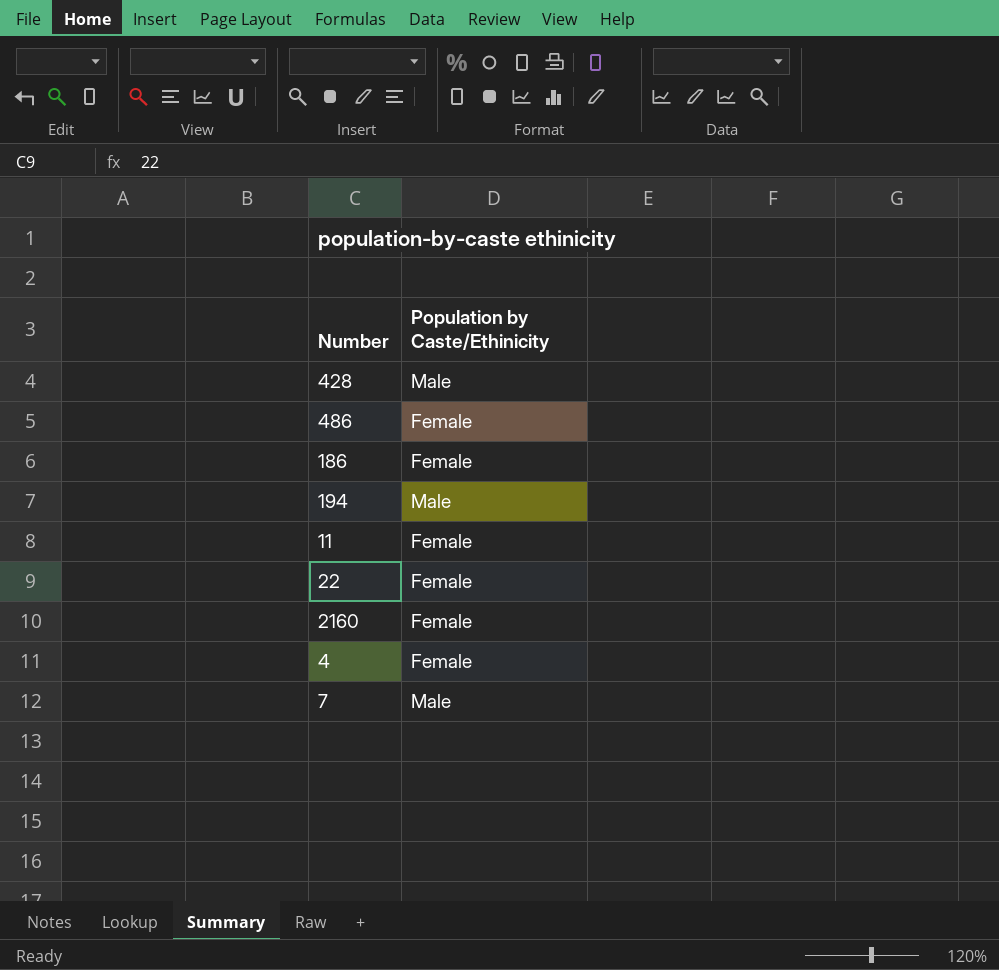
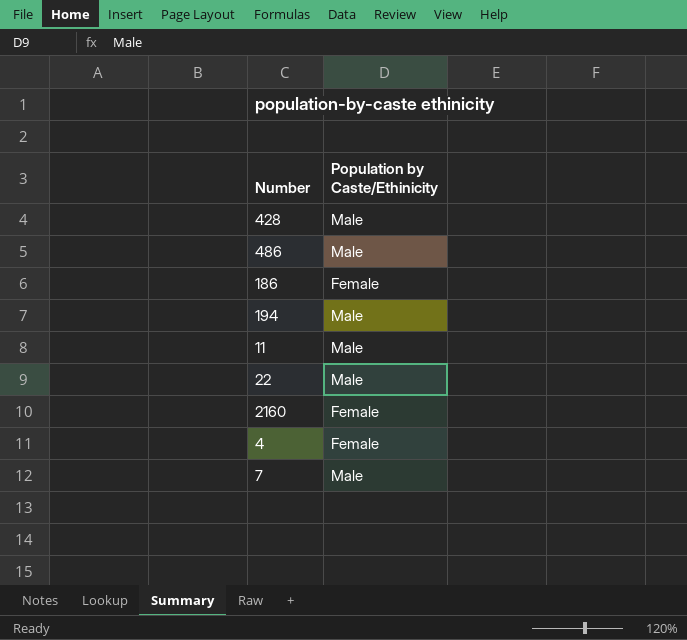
486 | Population by Caste/Ethinicity: Female -> Male
11 | Population by Caste/Ethinicity: Female -> Male
22 | Population by Caste/Ethinicity: Female -> Male

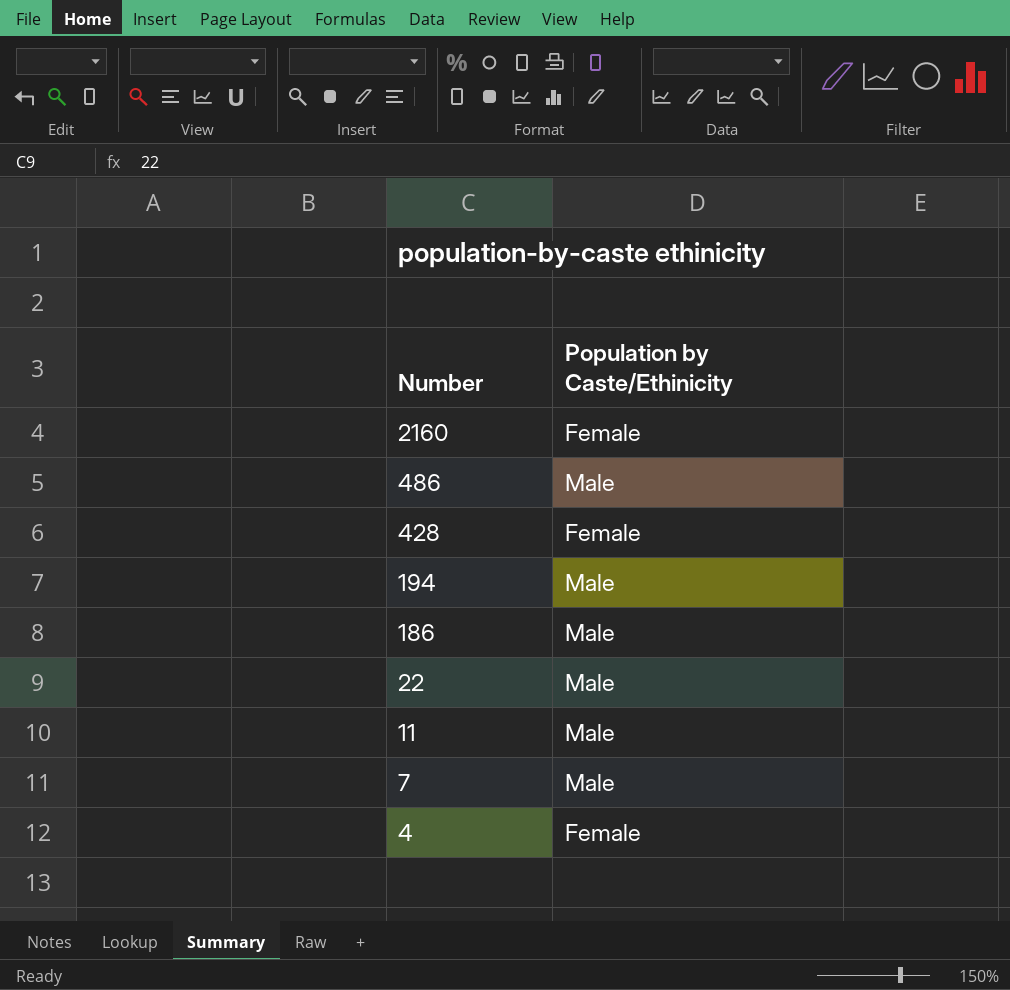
row order: none -> Number descending
428 | Population by Caste/Ethinicity: Male -> Female
186 | Population by Caste/Ethinicity: Female -> Male

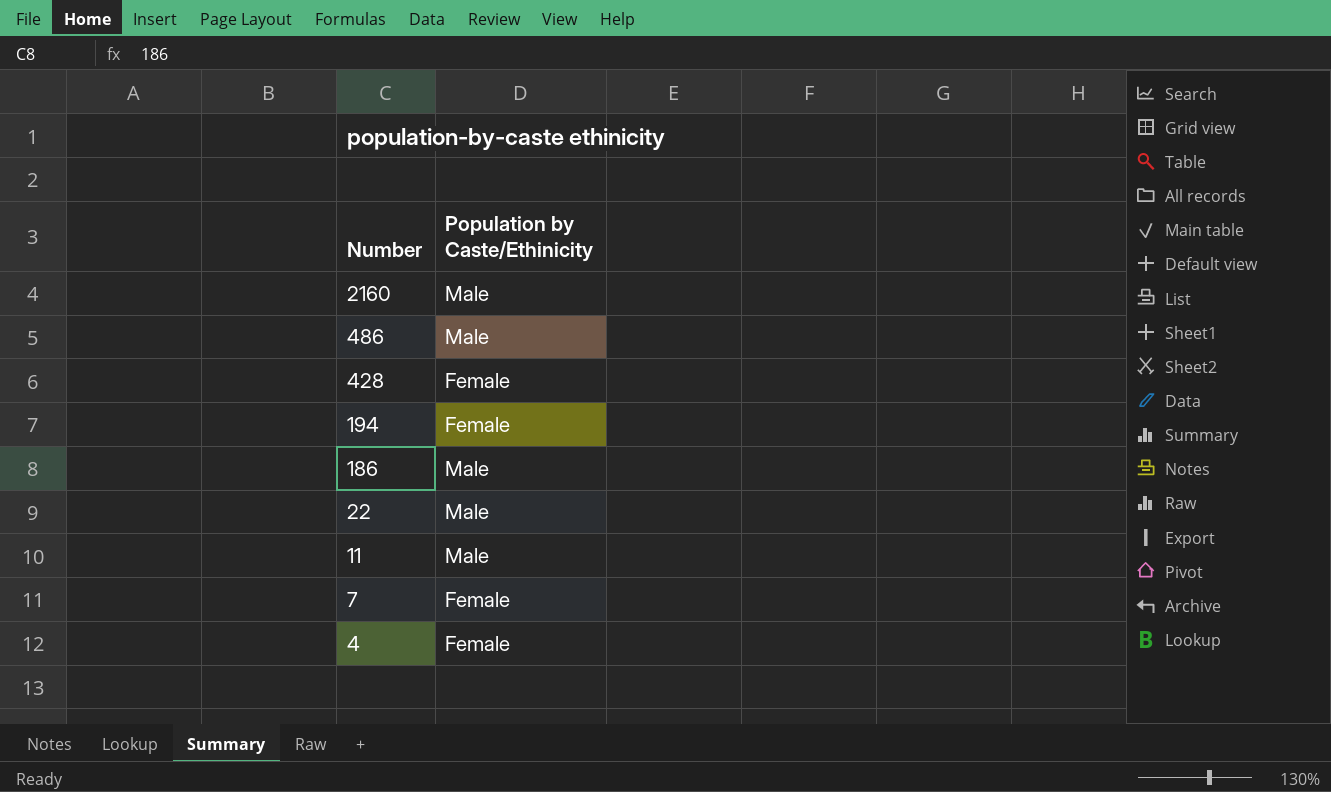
2160 | Population by Caste/Ethinicity: Female -> Male
194 | Population by Caste/Ethinicity: Male -> Female
7 | Population by Caste/Ethinicity: Male -> Female

